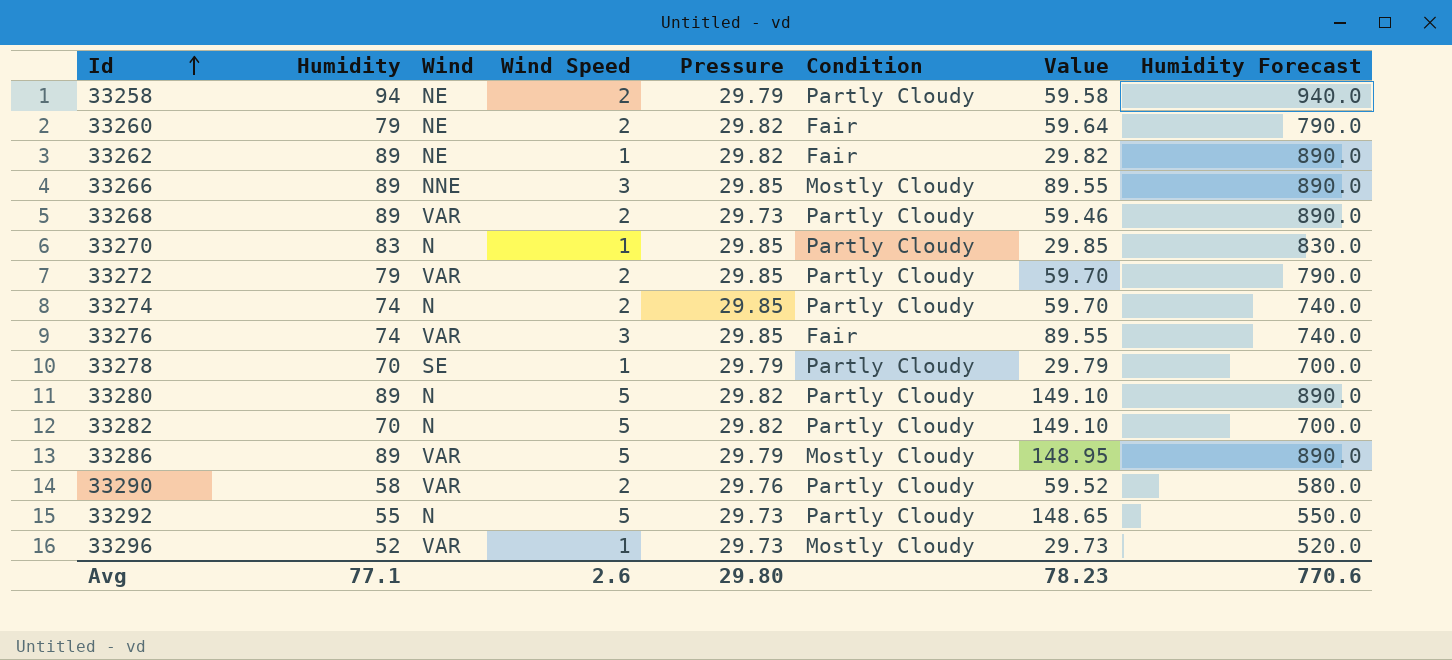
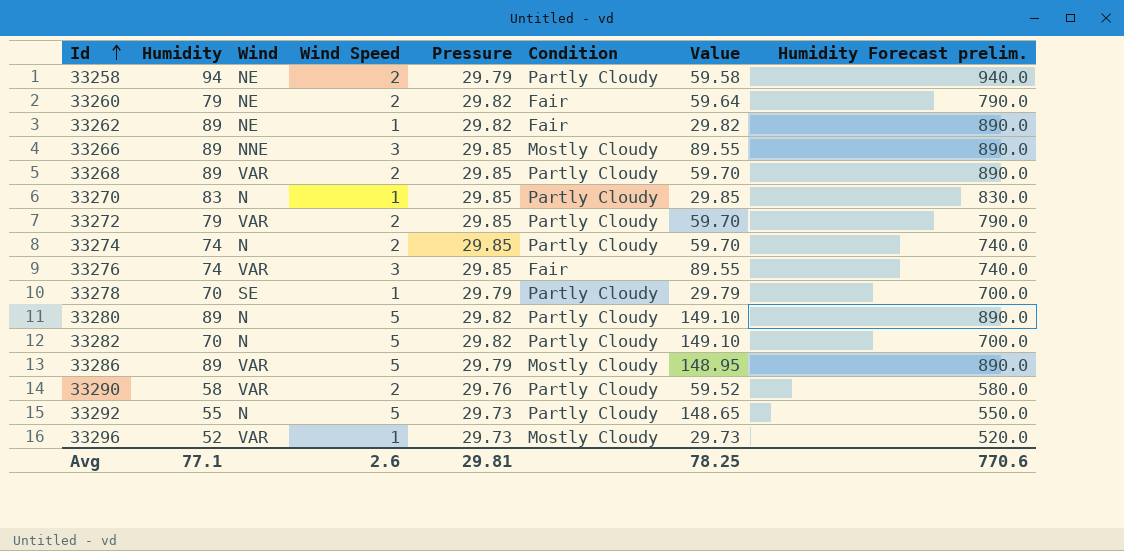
column name: Humidity Forecast -> Humidity Forecast prelim.
33268 | Pressure: 29.73 -> 29.85
33268 | Value: 59.46 -> 59.70
Avg | Pressure: 29.80 -> 29.81
Avg | Value: 78.23 -> 78.25

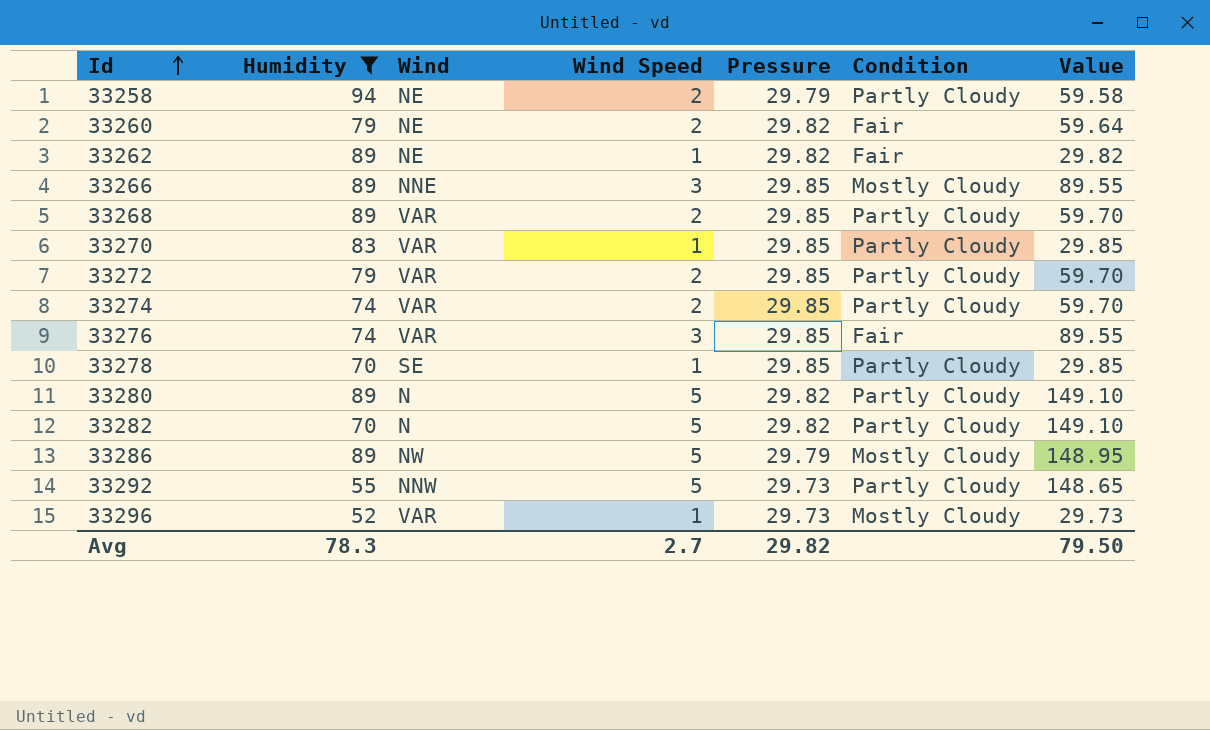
filter: none -> Humidity != 58
column Humidity Forecast prelim. | formula: [Humidity] * 10 -> none
33270 | Wind: N -> VAR
33274 | Wind: N -> VAR
33278 | Pressure: 29.79 -> 29.85
33278 | Value: 29.79 -> 29.85
33286 | Wind: VAR -> NW
33292 | Wind: N -> NNW
Avg | Humidity: 77.1 -> 78.3
Avg | Wind Speed: 2.6 -> 2.7
Avg | Pressure: 29.81 -> 29.82
Avg | Value: 78.25 -> 79.50

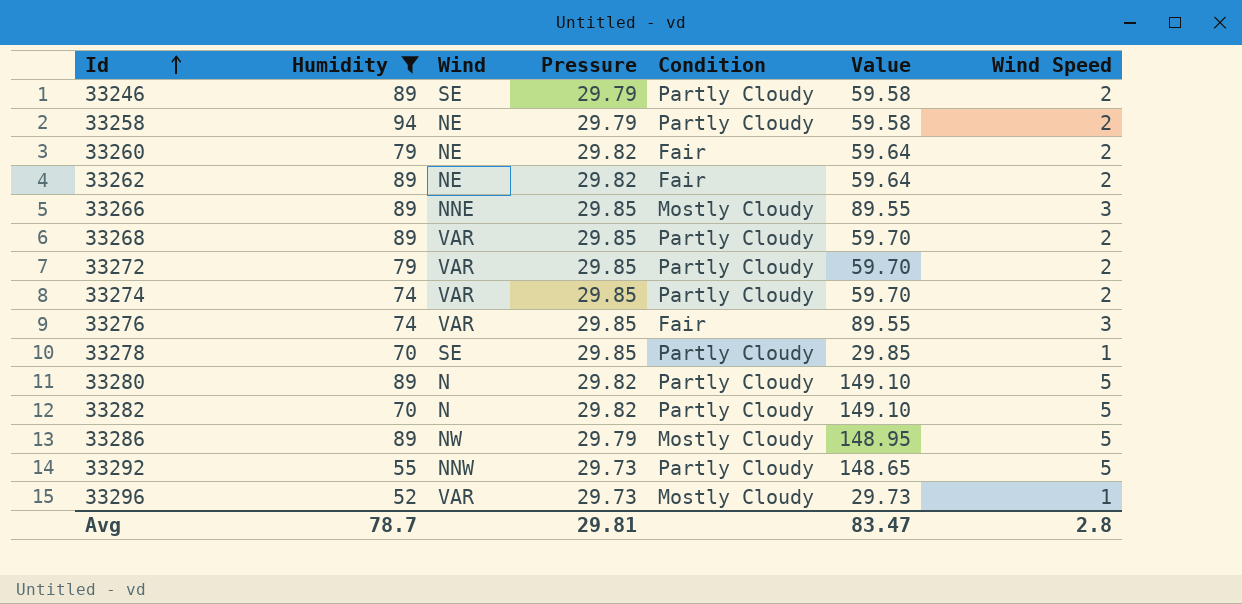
column Wind Speed | position: 4 -> 7
row 33270: 83 | VAR | 1 | 29.85 | Partly Cloudy | 29.85 -> none
row 33246: none -> 89 | SE | 29.79 | Partly Cloudy | 59.58 | 2
33262 | Value: 29.82 -> 59.64
33262 | Wind Speed: 1 -> 2
Avg | Humidity: 78.3 -> 78.7
Avg | Pressure: 29.82 -> 29.81
Avg | Value: 79.50 -> 83.47
Avg | Wind Speed: 2.7 -> 2.8

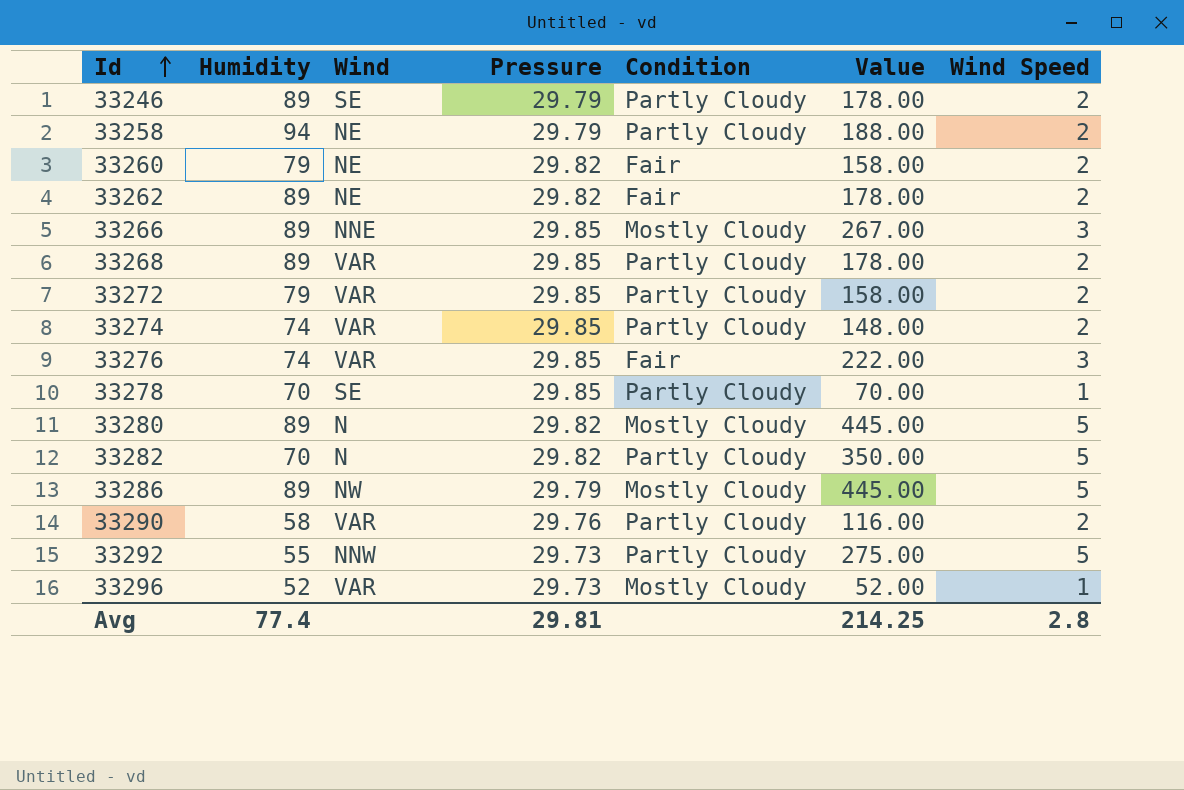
filter: Humidity != 58 -> none
column Value | formula: [Pressure] * [Wind Speed] -> [Humidity] * [Wind Speed]
33280 | Condition: Partly Cloudy -> Mostly Cloudy
Avg | Humidity: 78.7 -> 77.4
Avg | Value: 83.47 -> 214.25

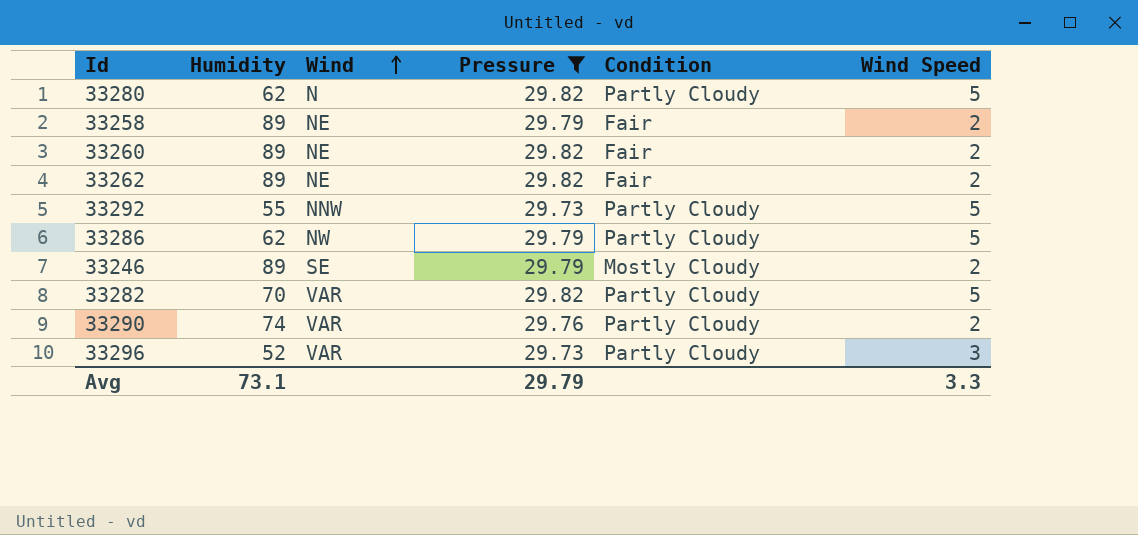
filter: none -> Pressure != 29.85
row order: Id ascending -> Wind ascending
column Value | formula: [Humidity] * [Wind Speed] -> none
33280 | Humidity: 89 -> 62
33280 | Condition: Mostly Cloudy -> Partly Cloudy
33258 | Humidity: 94 -> 89
33258 | Condition: Partly Cloudy -> Fair
33260 | Humidity: 79 -> 89
33286 | Humidity: 89 -> 62
33286 | Condition: Mostly Cloudy -> Partly Cloudy
33246 | Condition: Partly Cloudy -> Mostly Cloudy
33282 | Wind: N -> VAR
33290 | Humidity: 58 -> 74
33296 | Condition: Mostly Cloudy -> Partly Cloudy
33296 | Wind Speed: 1 -> 3
Avg | Humidity: 77.4 -> 73.1
Avg | Pressure: 29.81 -> 29.79
Avg | Wind Speed: 2.8 -> 3.3

